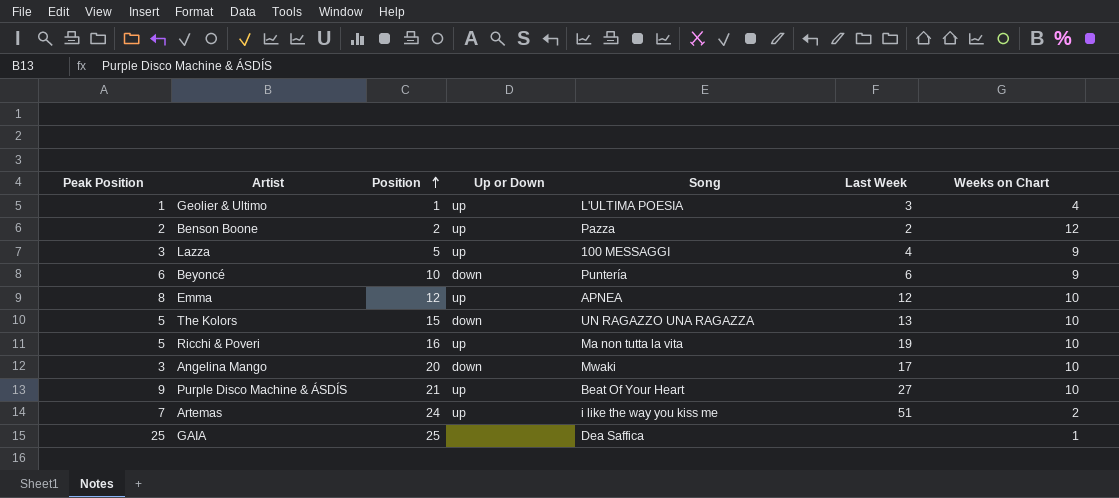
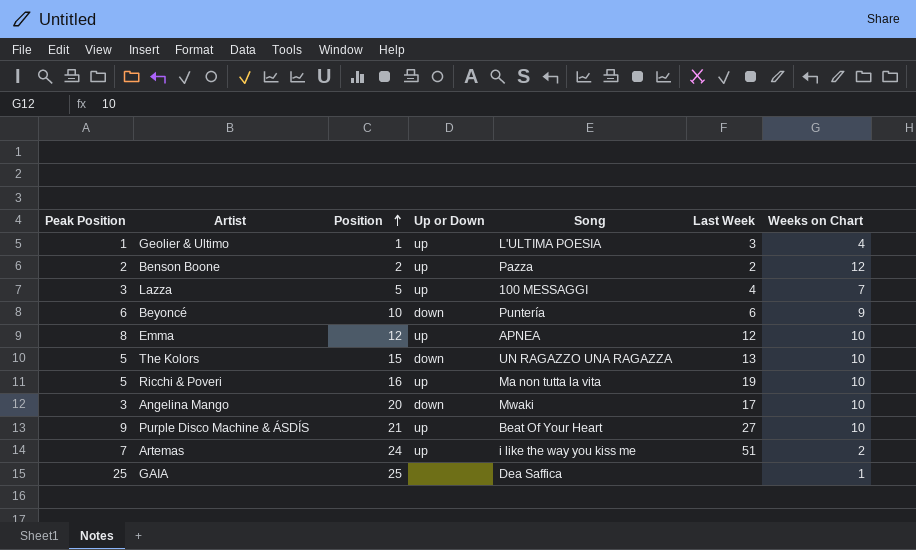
Lazza | Weeks on Chart: 9 -> 7

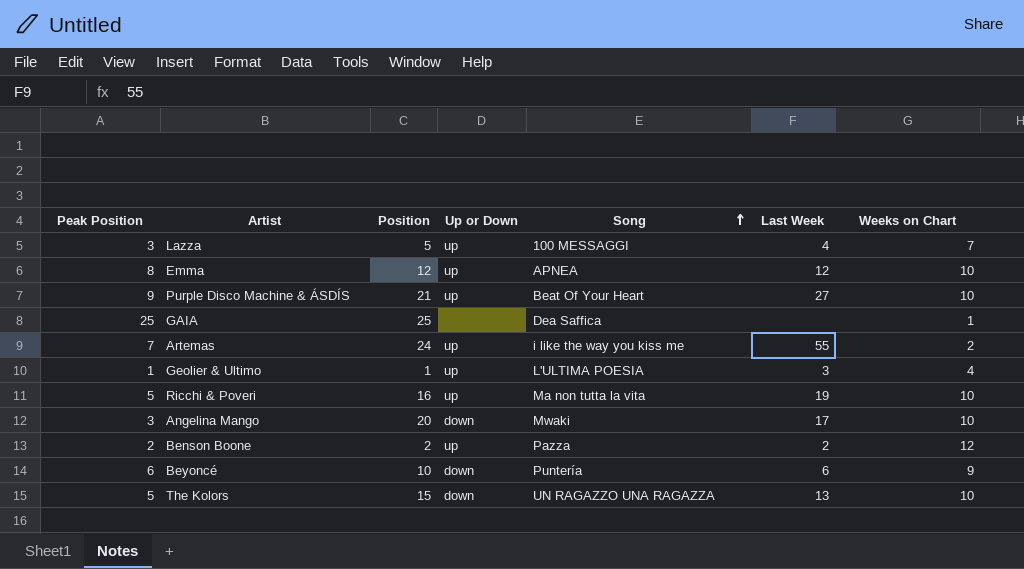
row order: Position ascending -> Song ascending
Artemas | Last Week: 51 -> 55

